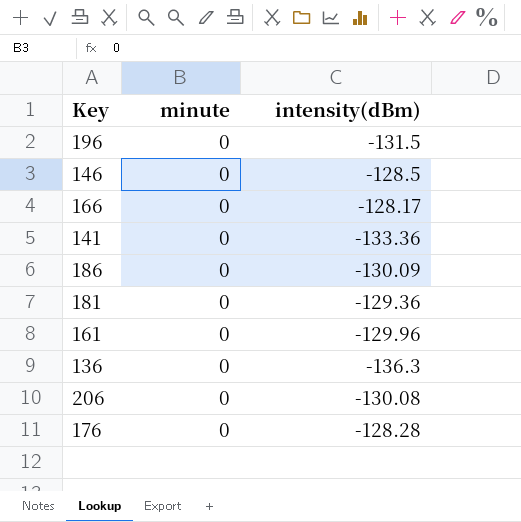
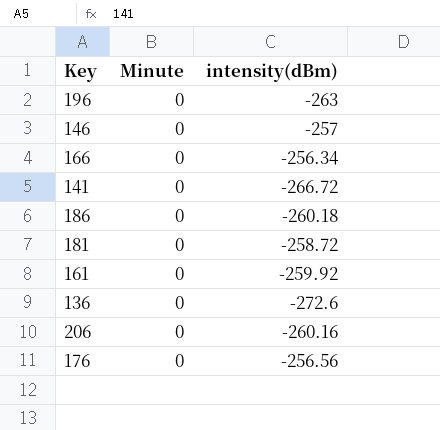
column name: minute -> Minute
196 | intensity(dBm): -131.5 -> -263
146 | intensity(dBm): -128.5 -> -257
166 | intensity(dBm): -128.17 -> -256.34
141 | intensity(dBm): -133.36 -> -266.72
186 | intensity(dBm): -130.09 -> -260.18
181 | intensity(dBm): -129.36 -> -258.72
161 | intensity(dBm): -129.96 -> -259.92
136 | intensity(dBm): -136.3 -> -272.6
206 | intensity(dBm): -130.08 -> -260.16
176 | intensity(dBm): -128.28 -> -256.56

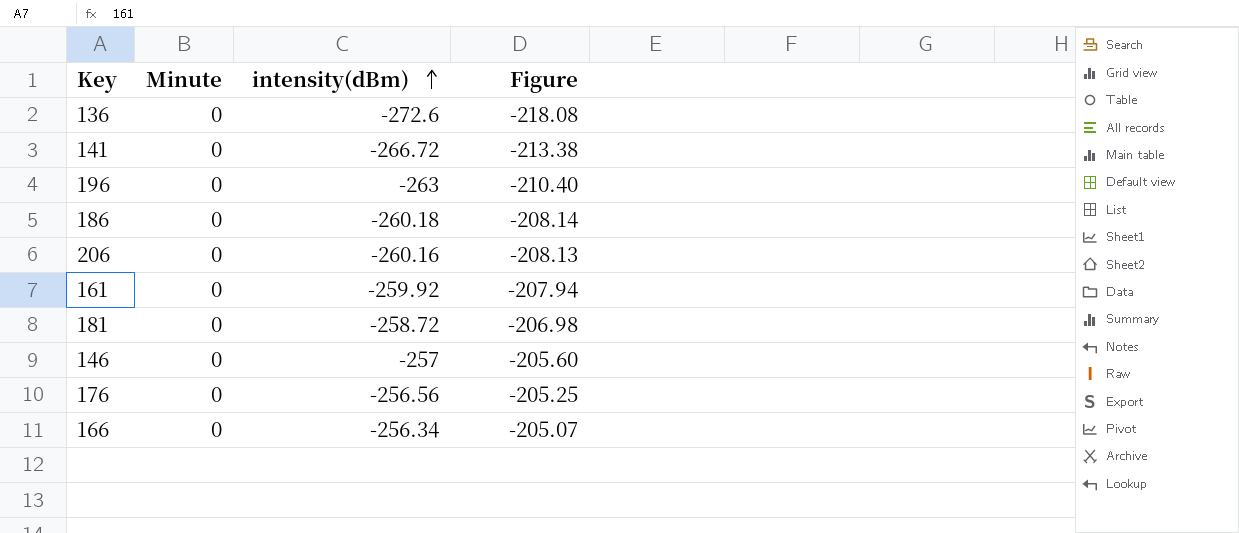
row order: none -> intensity(dBm) ascending
column Figure | formula: none -> [intensity(dBm)] * 0.8

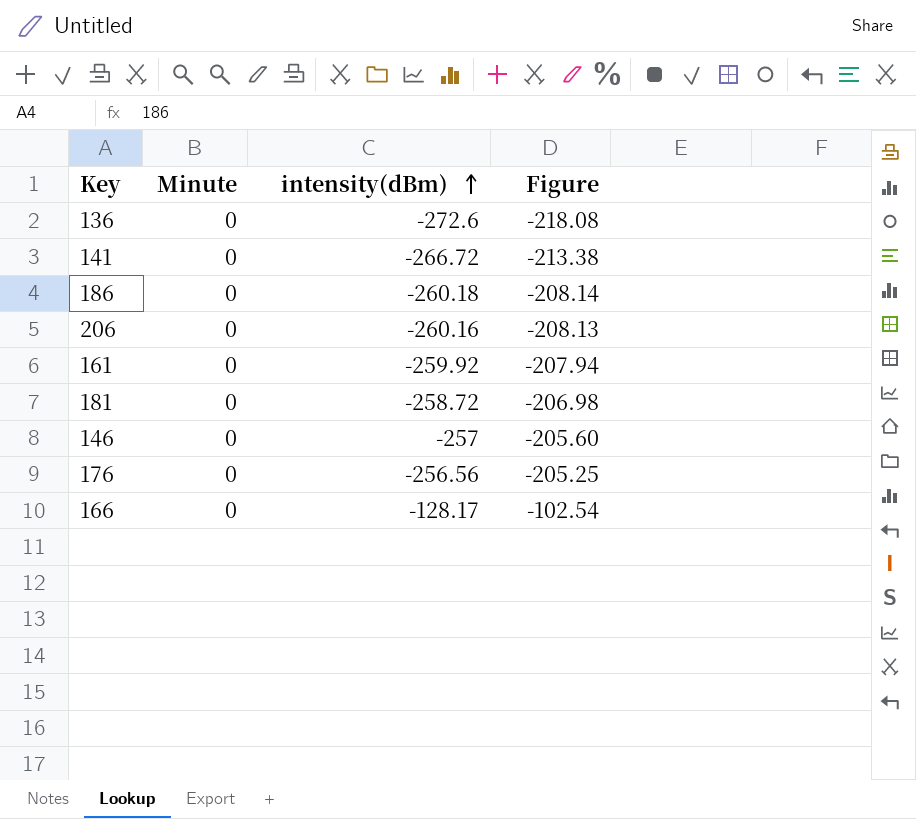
row 196: 0 | -263 | -210.40 -> none
166 | intensity(dBm): -256.34 -> -128.17
166 | Figure: -205.07 -> -102.54

